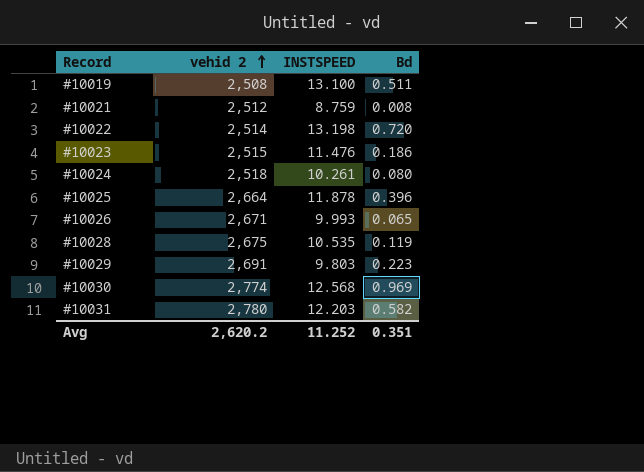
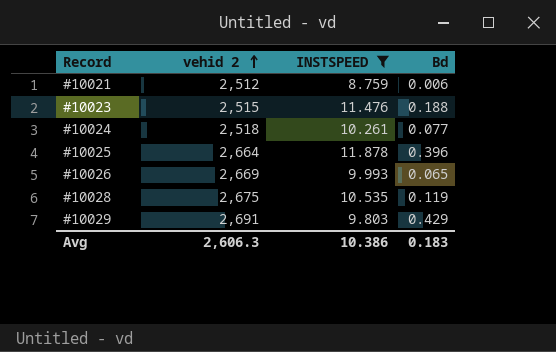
filter: none -> INSTSPEED <= 11.878
#10021 | Bd: 0.008 -> 0.006
#10023 | Bd: 0.186 -> 0.188
#10024 | Bd: 0.080 -> 0.077
#10026 | vehid 2: 2,671 -> 2,669
#10029 | Bd: 0.223 -> 0.429
Avg | vehid 2: 2,620.2 -> 2,606.3
Avg | INSTSPEED: 11.252 -> 10.386
Avg | Bd: 0.351 -> 0.183

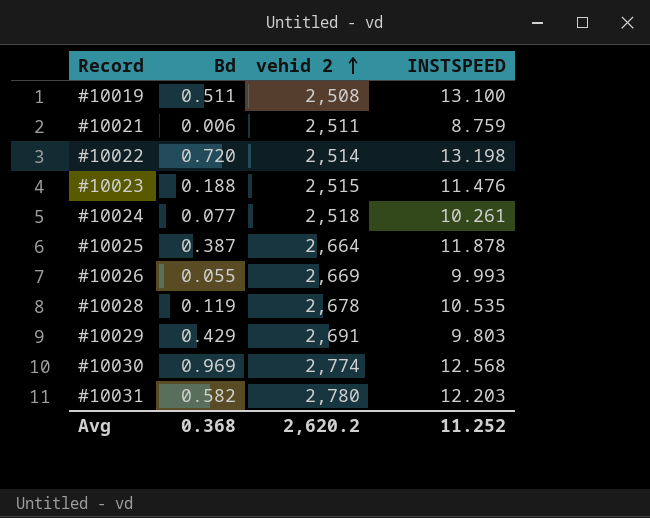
filter: INSTSPEED <= 11.878 -> none
column Bd | position: 4 -> 2
#10021 | vehid 2: 2,512 -> 2,511
#10025 | Bd: 0.396 -> 0.387
#10026 | Bd: 0.065 -> 0.055
#10028 | vehid 2: 2,675 -> 2,678
Avg | Bd: 0.183 -> 0.368
Avg | vehid 2: 2,606.3 -> 2,620.2
Avg | INSTSPEED: 10.386 -> 11.252

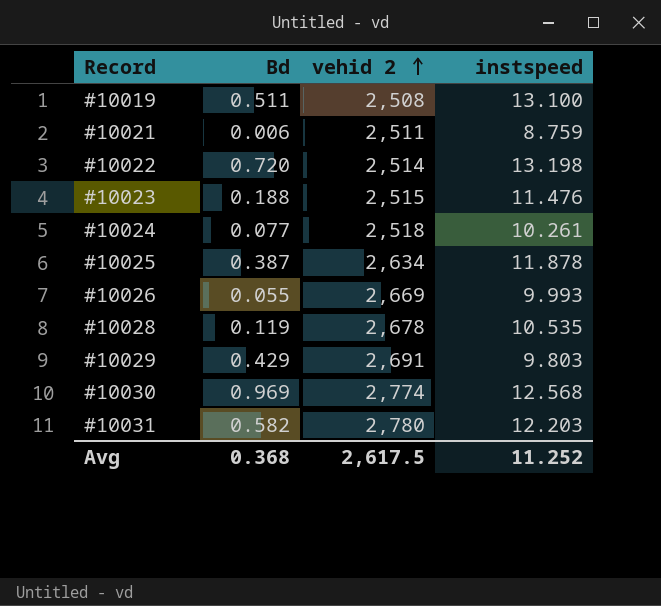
column name: INSTSPEED -> instspeed
#10025 | vehid 2: 2,664 -> 2,634
Avg | vehid 2: 2,620.2 -> 2,617.5

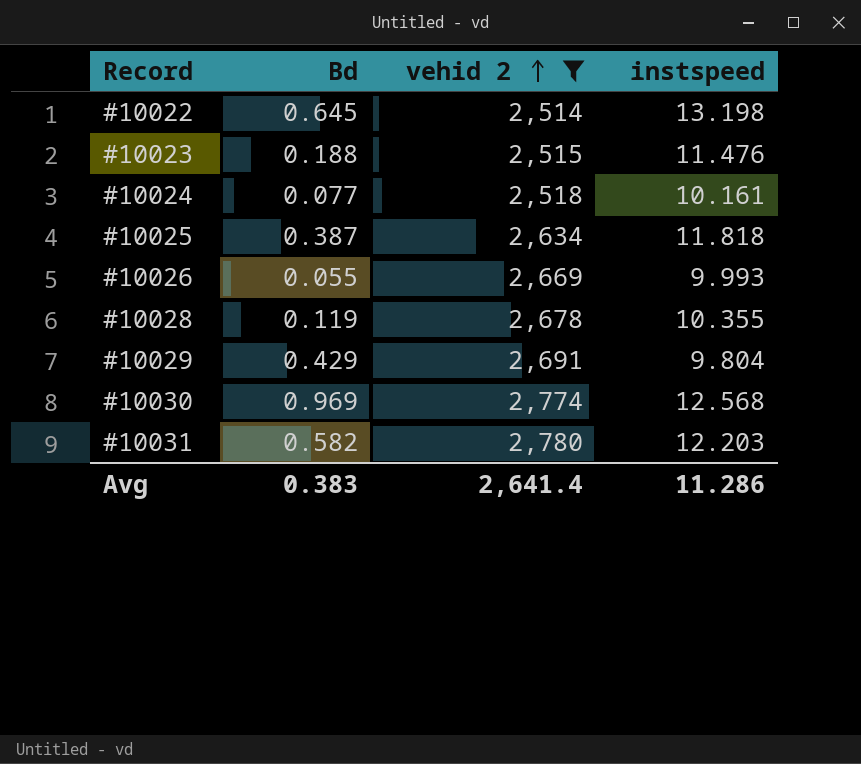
filter: none -> vehid 2 >= 2,514
#10022 | Bd: 0.720 -> 0.645
#10024 | instspeed: 10.261 -> 10.161
#10025 | instspeed: 11.878 -> 11.818
#10028 | instspeed: 10.535 -> 10.355
#10029 | instspeed: 9.803 -> 9.804
Avg | Bd: 0.368 -> 0.383
Avg | vehid 2: 2,617.5 -> 2,641.4
Avg | instspeed: 11.252 -> 11.286

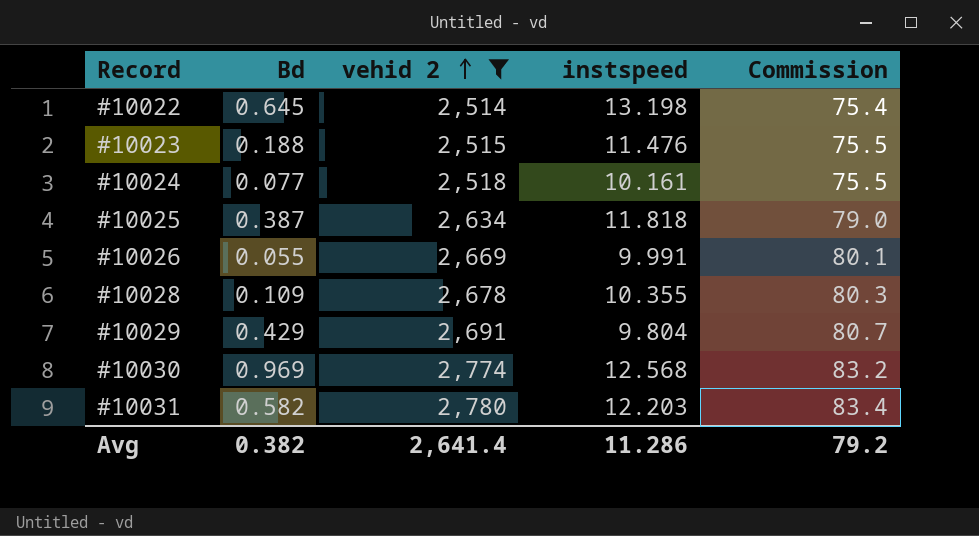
column Commission | formula: none -> [vehid 2] * 0.03
#10026 | instspeed: 9.993 -> 9.991
#10028 | Bd: 0.119 -> 0.109
Avg | Bd: 0.383 -> 0.382

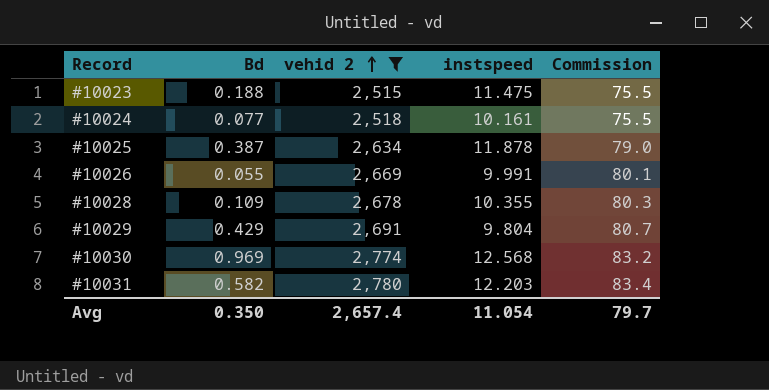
row #10022: 0.645 | 2,514 | 13.198 | 75.4 -> none
#10023 | instspeed: 11.476 -> 11.475
#10025 | instspeed: 11.818 -> 11.878
Avg | Bd: 0.382 -> 0.350
Avg | vehid 2: 2,641.4 -> 2,657.4
Avg | instspeed: 11.286 -> 11.054
Avg | Commission: 79.2 -> 79.7

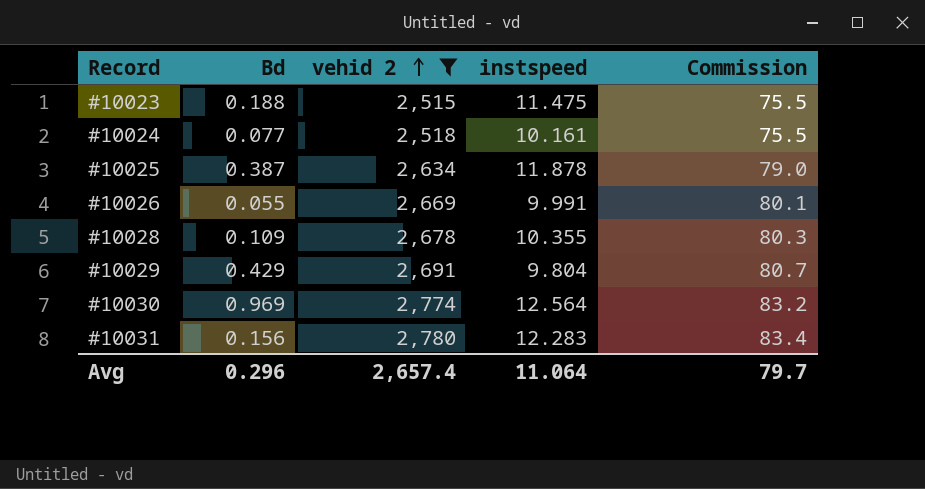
#10030 | instspeed: 12.568 -> 12.564
#10031 | Bd: 0.582 -> 0.156
#10031 | instspeed: 12.203 -> 12.283
Avg | Bd: 0.350 -> 0.296
Avg | instspeed: 11.054 -> 11.064

